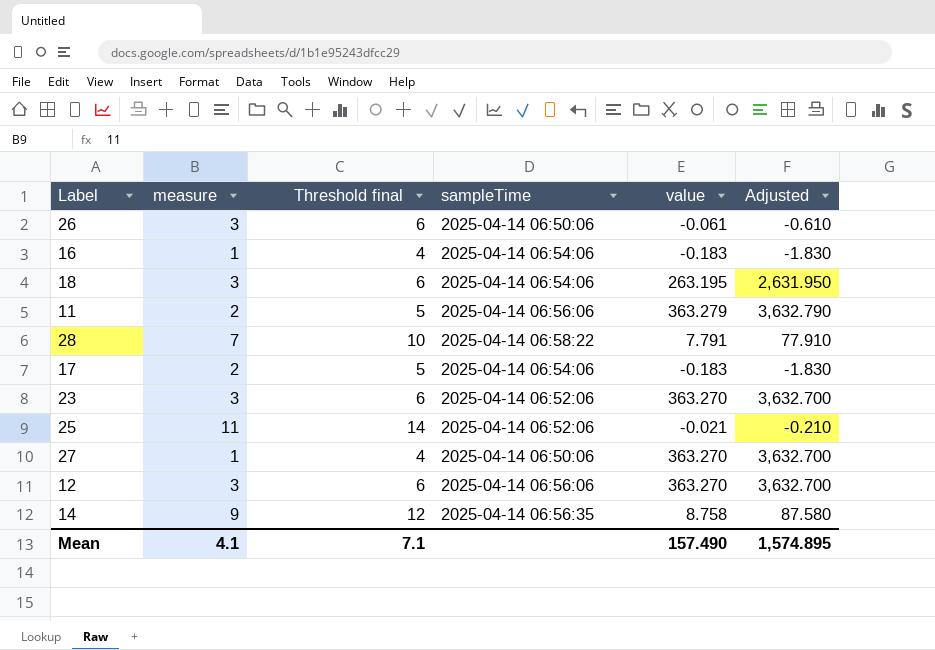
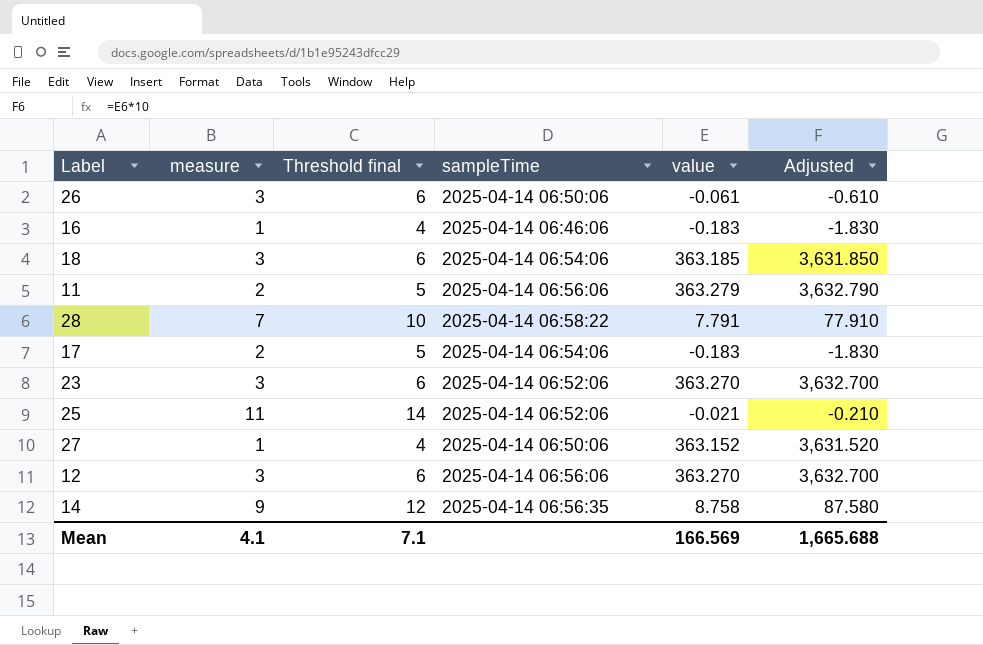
16 | sampleTime: 2025-04-14 06:54:06 -> 2025-04-14 06:46:06
18 | value: 263.195 -> 363.185
18 | Adjusted: 2,631.950 -> 3,631.850
27 | value: 363.270 -> 363.152
27 | Adjusted: 3,632.700 -> 3,631.520
Mean | value: 157.490 -> 166.569
Mean | Adjusted: 1,574.895 -> 1,665.688

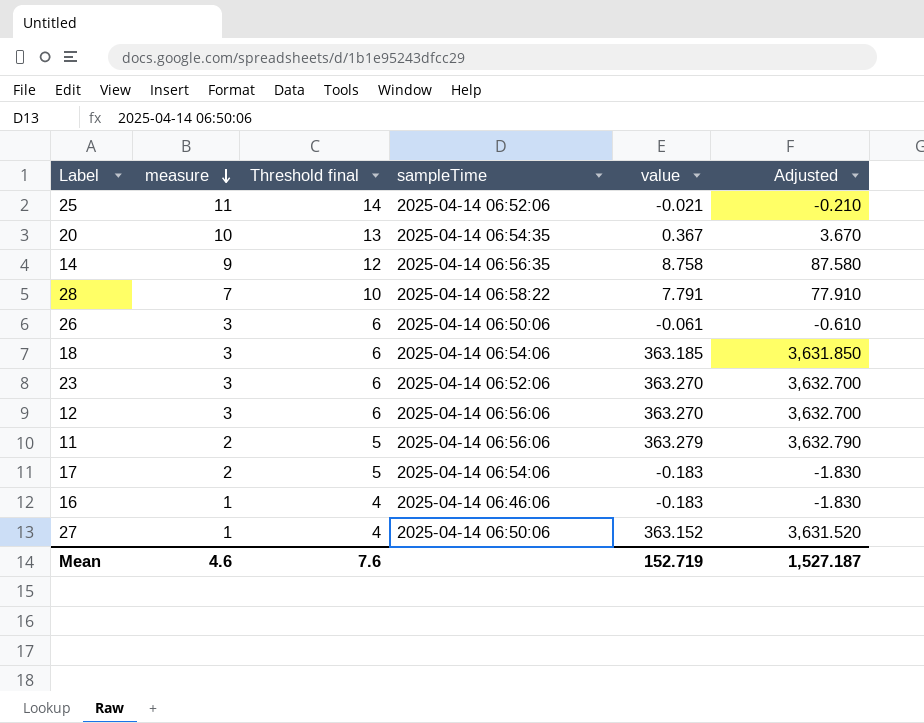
row order: none -> measure descending
row 20: none -> 10 | 13 | 2025-04-14 06:54:35 | 0.367 | 3.670
Mean | measure: 4.1 -> 4.6
Mean | Threshold final: 7.1 -> 7.6
Mean | value: 166.569 -> 152.719
Mean | Adjusted: 1,665.688 -> 1,527.187

